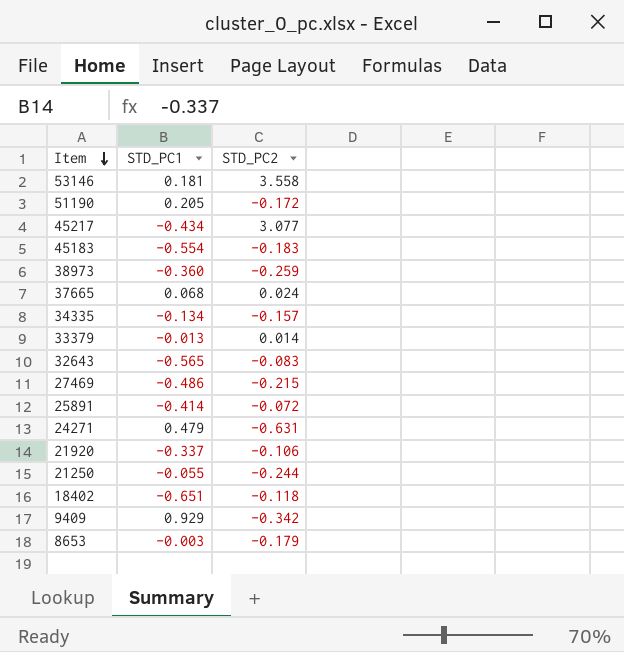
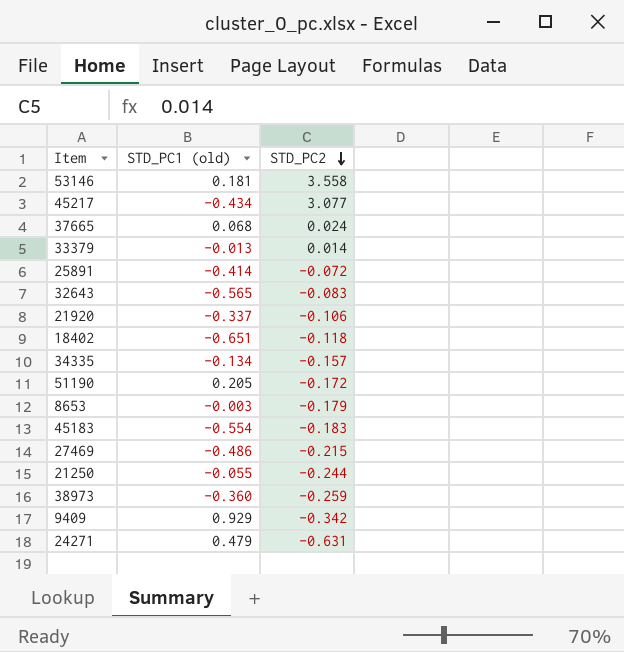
row order: Item descending -> STD_PC2 descending
column name: STD_PC1 -> STD_PC1 (old)

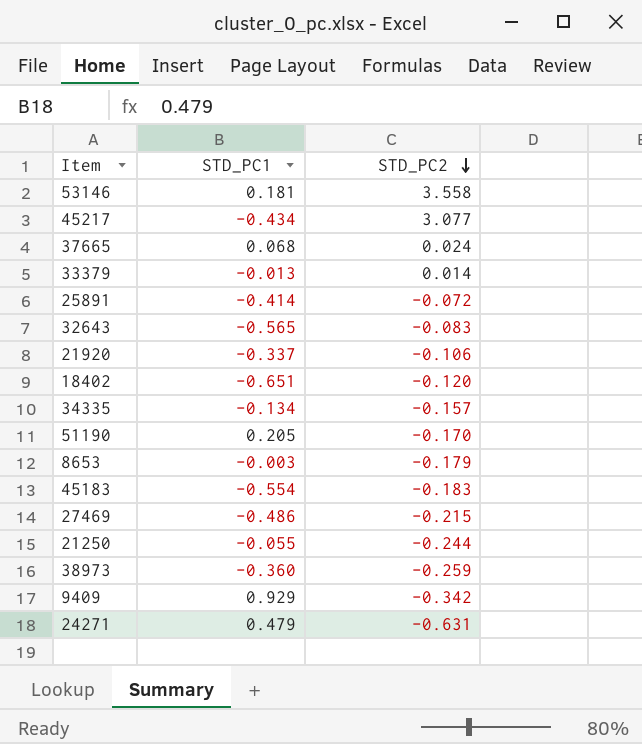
column name: STD_PC1 (old) -> STD_PC1
18402 | STD_PC2: -0.118 -> -0.120
51190 | STD_PC2: -0.172 -> -0.170

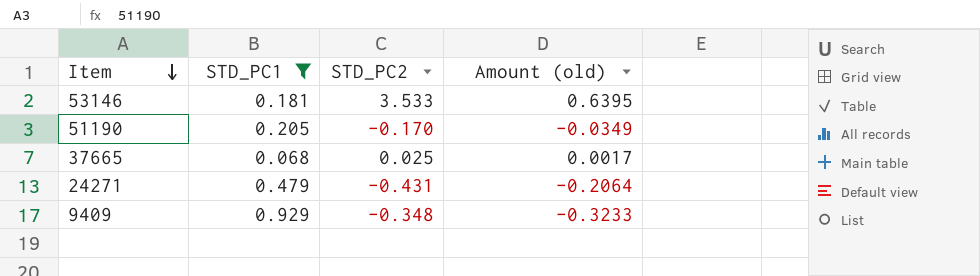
filter: none -> STD_PC1 >= 0.068
row order: STD_PC2 descending -> Item descending
column Amount (old) | formula: none -> [STD_PC1] * [STD_PC2]
53146 | STD_PC2: 3.558 -> 3.533
37665 | STD_PC2: 0.024 -> 0.025
24271 | STD_PC2: -0.631 -> -0.431
9409 | STD_PC2: -0.342 -> -0.348

